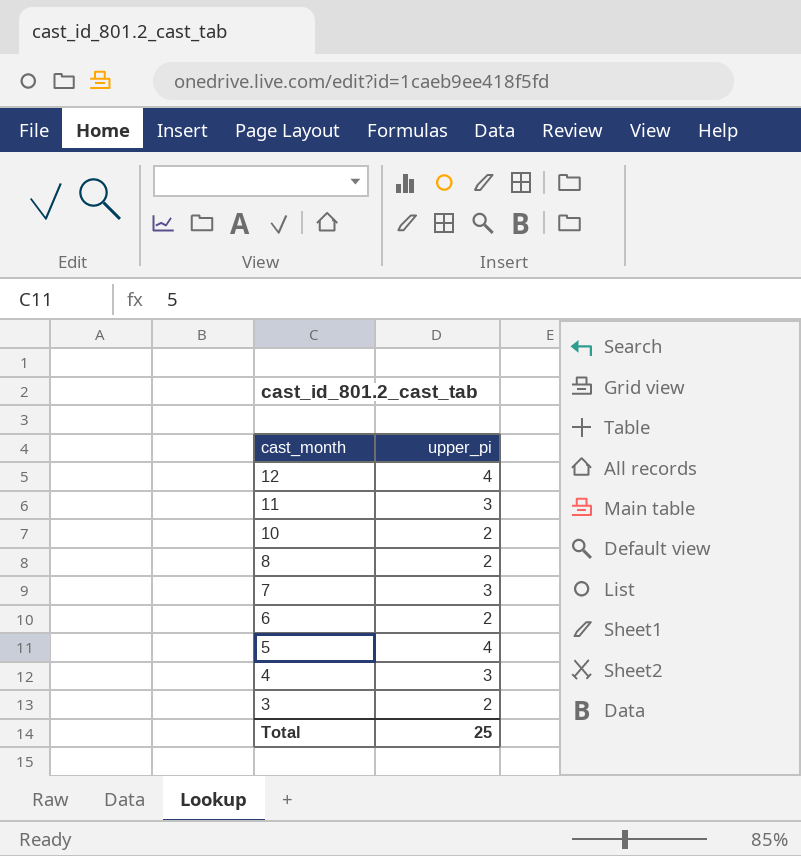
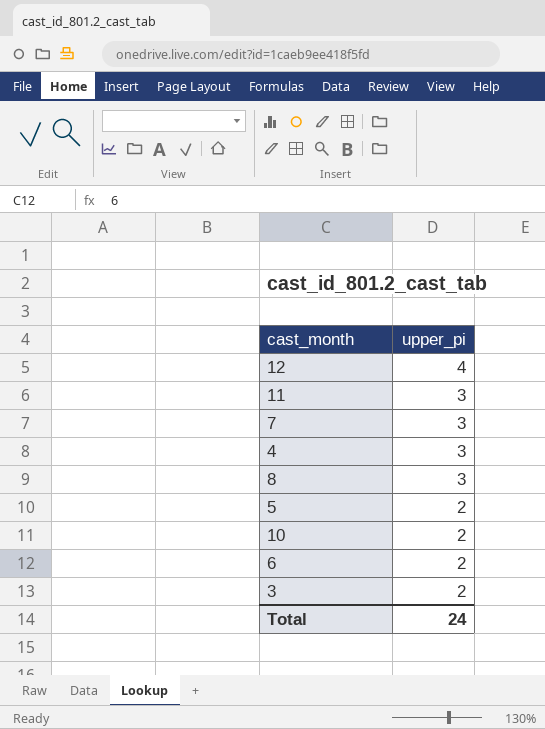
row order: cast_month descending -> upper_pi descending
8 | upper_pi: 2 -> 3
5 | upper_pi: 4 -> 2
Total | upper_pi: 25 -> 24

